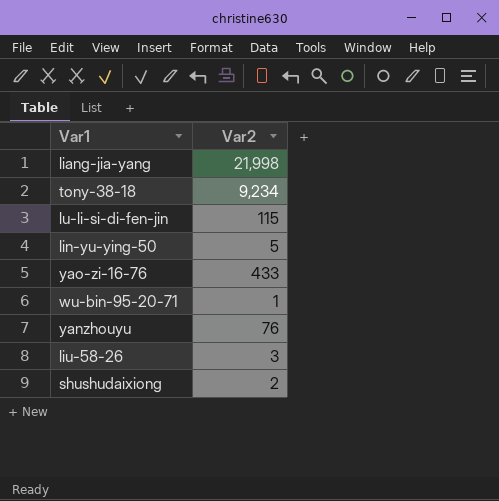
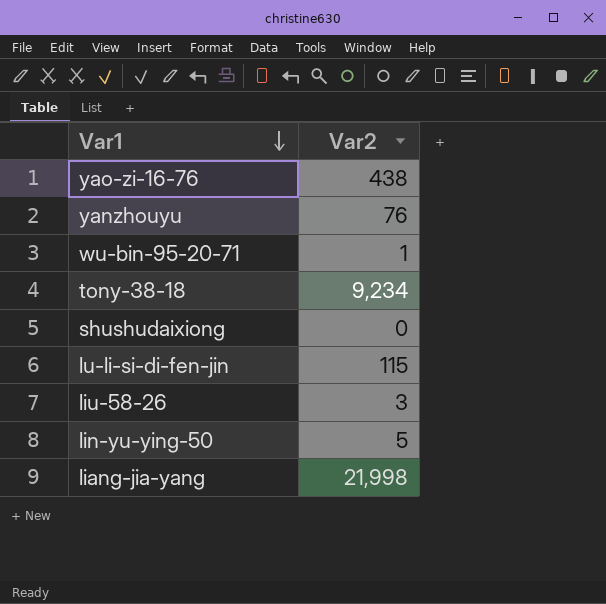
row order: none -> Var1 descending
yao-zi-16-76 | Var2: 433 -> 438
shushudaixiong | Var2: 2 -> 0

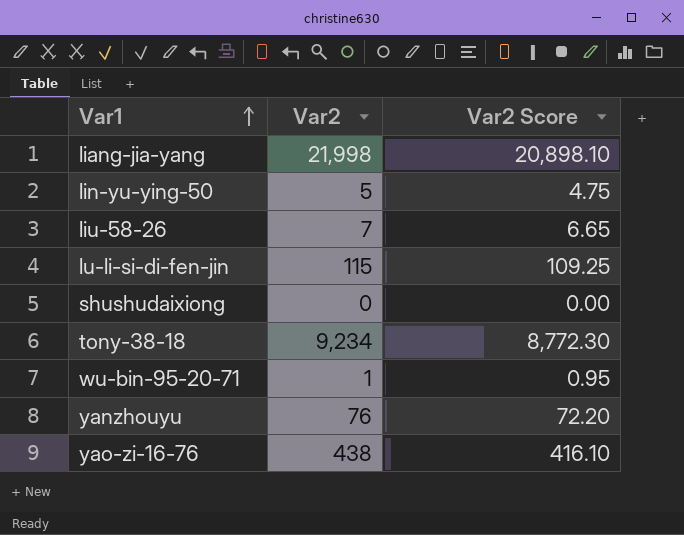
row order: Var1 descending -> Var1 ascending
column Var2 Score | formula: none -> [Var2] * 0.95
liu-58-26 | Var2: 3 -> 7

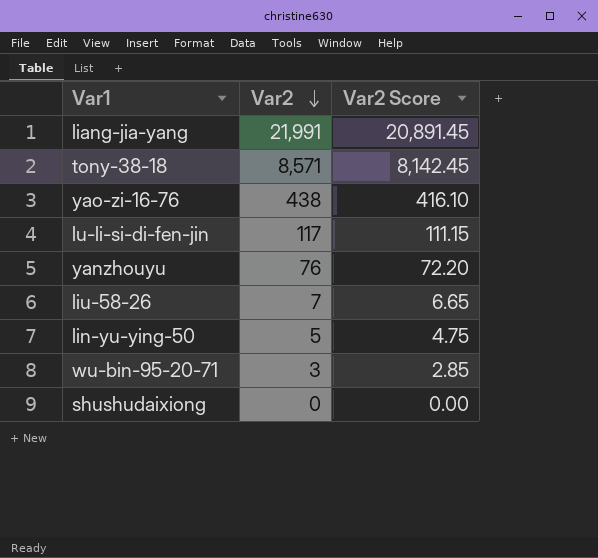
row order: Var1 ascending -> Var2 descending
liang-jia-yang | Var2: 21,998 -> 21,991
liang-jia-yang | Var2 Score: 20,898.10 -> 20,891.45
tony-38-18 | Var2: 9,234 -> 8,571
tony-38-18 | Var2 Score: 8,772.30 -> 8,142.45
lu-li-si-di-fen-jin | Var2: 115 -> 117
lu-li-si-di-fen-jin | Var2 Score: 109.25 -> 111.15
wu-bin-95-20-71 | Var2: 1 -> 3
wu-bin-95-20-71 | Var2 Score: 0.95 -> 2.85

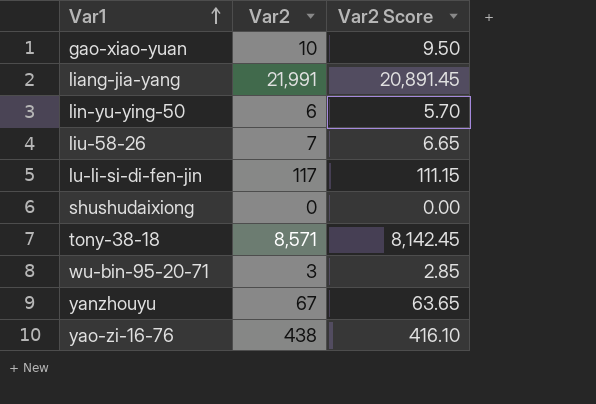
row order: Var2 descending -> Var1 ascending
row gao-xiao-yuan: none -> 10 | 9.50
lin-yu-ying-50 | Var2: 5 -> 6
lin-yu-ying-50 | Var2 Score: 4.75 -> 5.70
yanzhouyu | Var2: 76 -> 67
yanzhouyu | Var2 Score: 72.20 -> 63.65

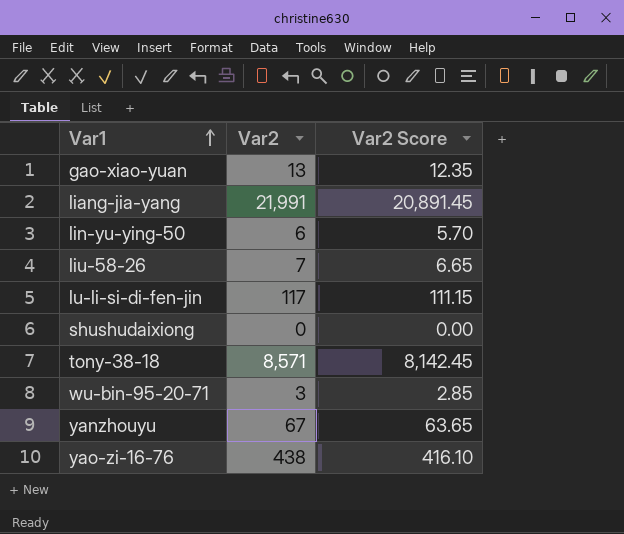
gao-xiao-yuan | Var2: 10 -> 13
gao-xiao-yuan | Var2 Score: 9.50 -> 12.35

